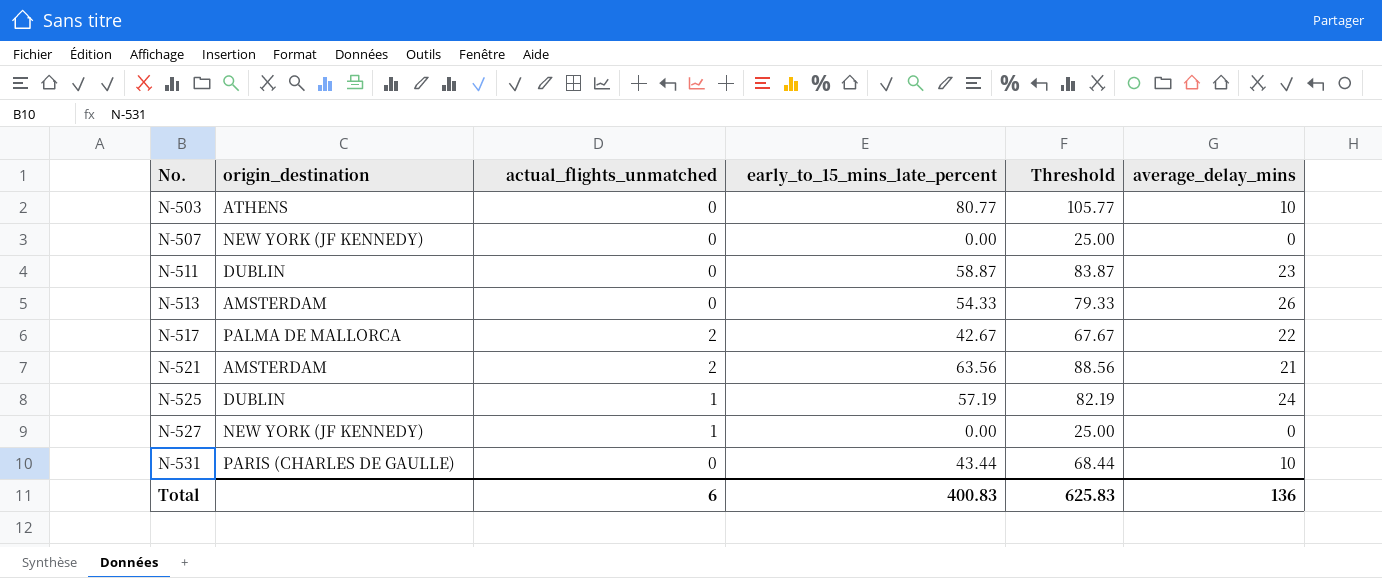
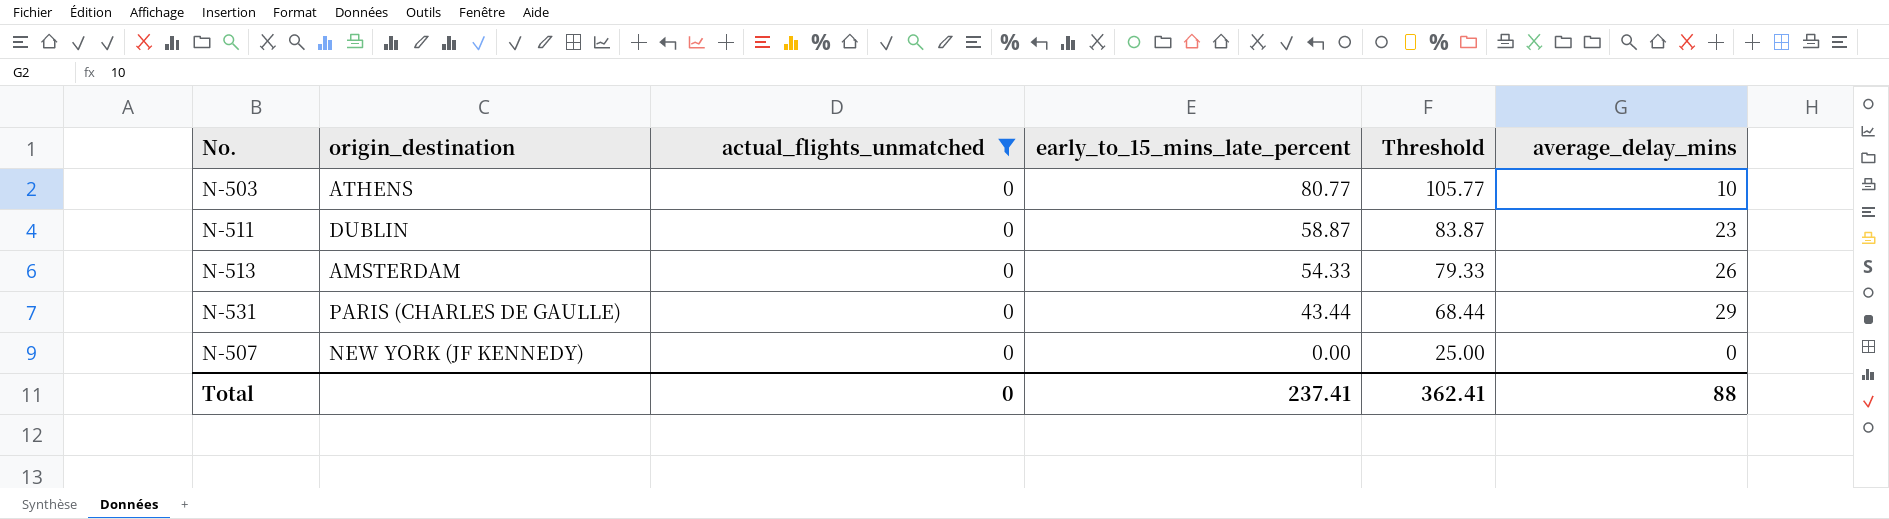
filter: none -> actual_flights_unmatched = 0
row order: No. ascending -> early_to_15_mins_late_percent descending
N-531 | average_delay_mins: 10 -> 29
Total | actual_flights_unmatched: 6 -> 0
Total | early_to_15_mins_late_percent: 400.83 -> 237.41
Total | Threshold: 625.83 -> 362.41
Total | average_delay_mins: 136 -> 88

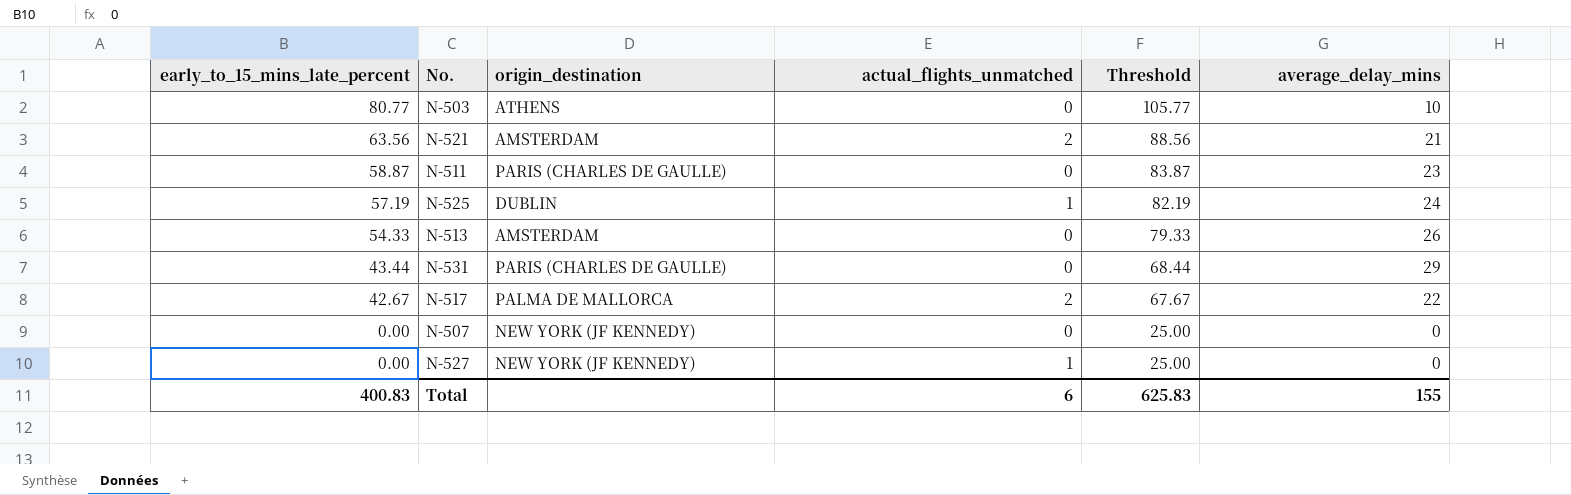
filter: actual_flights_unmatched = 0 -> none
column early_to_15_mins_late_percent | position: 4 -> 1
N-511 | origin_destination: DUBLIN -> PARIS (CHARLES DE GAULLE)
Total | early_to_15_mins_late_percent: 237.41 -> 400.83
Total | actual_flights_unmatched: 0 -> 6
Total | Threshold: 362.41 -> 625.83
Total | average_delay_mins: 88 -> 155

